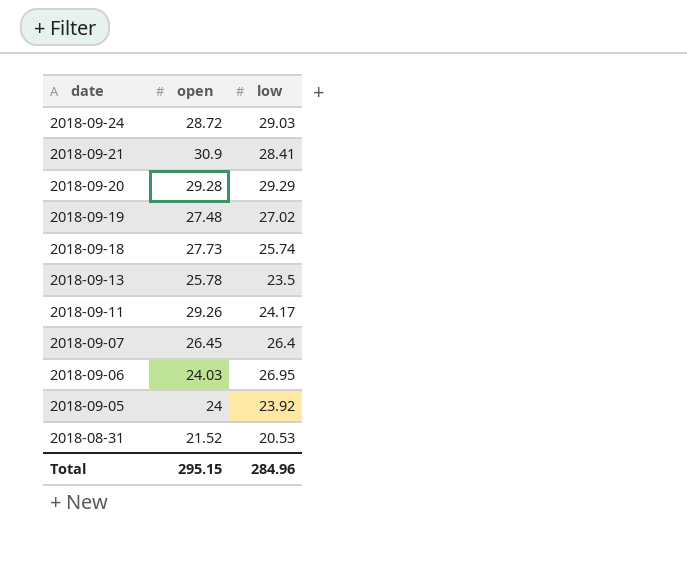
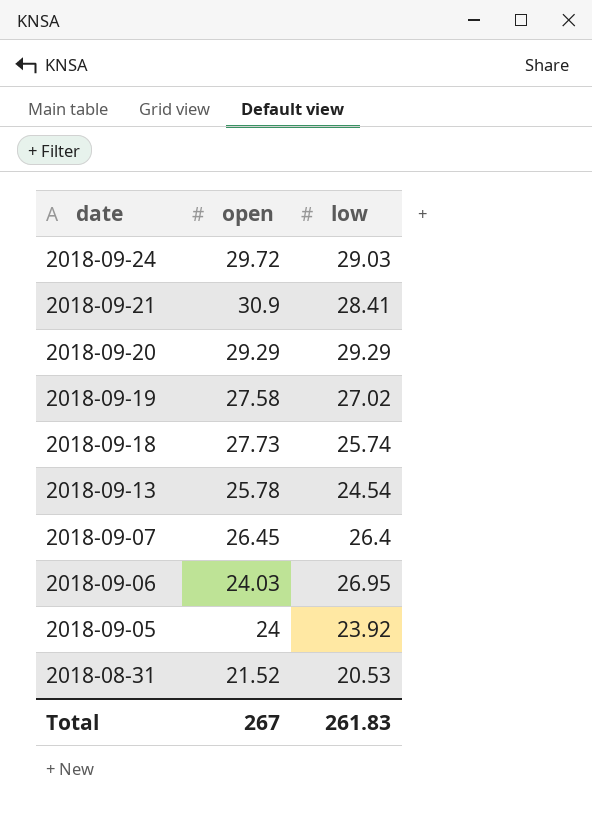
row 2018-09-11: 29.26 | 24.17 -> none
2018-09-24 | open: 28.72 -> 29.72
2018-09-20 | open: 29.28 -> 29.29
2018-09-19 | open: 27.48 -> 27.58
2018-09-13 | low: 23.5 -> 24.54
Total | open: 295.15 -> 267
Total | low: 284.96 -> 261.83

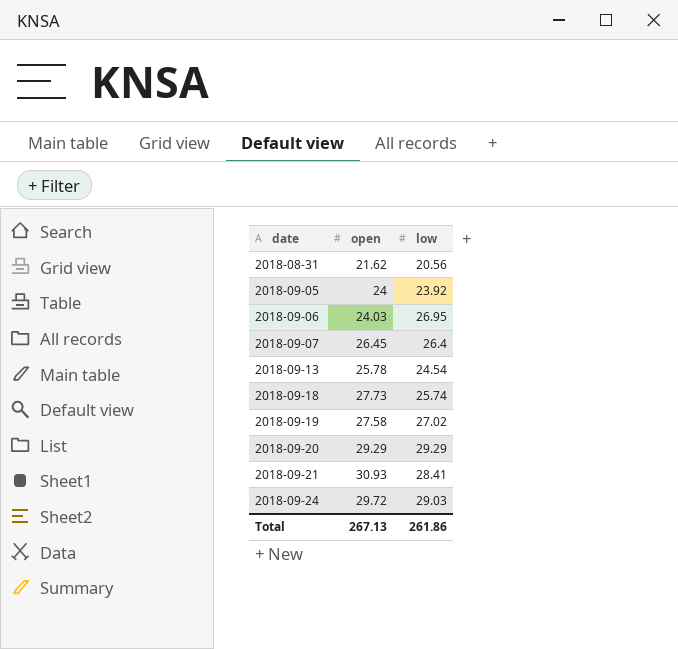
row order: date descending -> date ascending
2018-08-31 | open: 21.52 -> 21.62
2018-08-31 | low: 20.53 -> 20.56
2018-09-21 | open: 30.9 -> 30.93
Total | open: 267 -> 267.13
Total | low: 261.83 -> 261.86

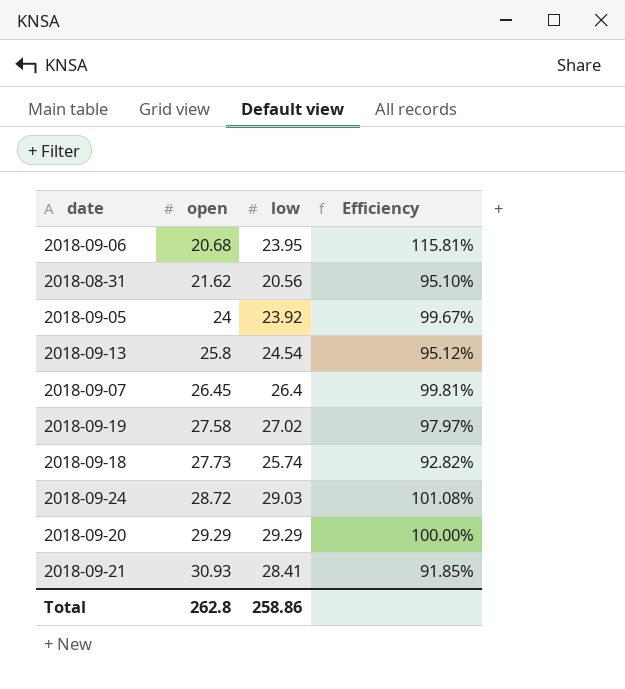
row order: date ascending -> open ascending
column Efficiency | formula: none -> [low] / [open]
2018-09-06 | open: 24.03 -> 20.68
2018-09-06 | low: 26.95 -> 23.95
2018-09-13 | open: 25.78 -> 25.8
2018-09-24 | open: 29.72 -> 28.72
Total | open: 267.13 -> 262.8
Total | low: 261.86 -> 258.86

